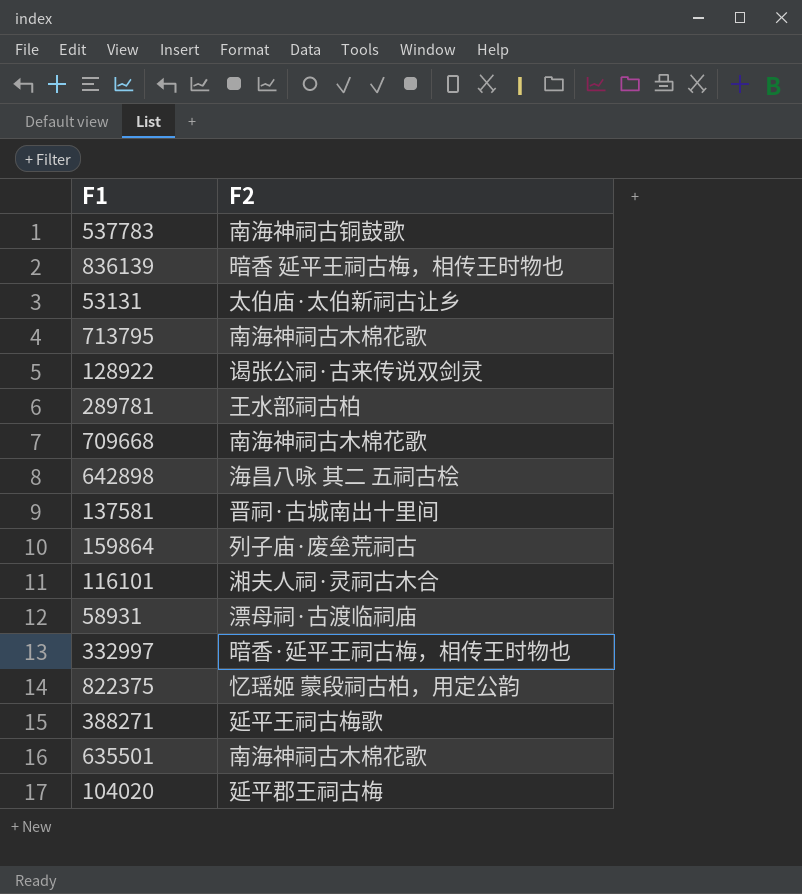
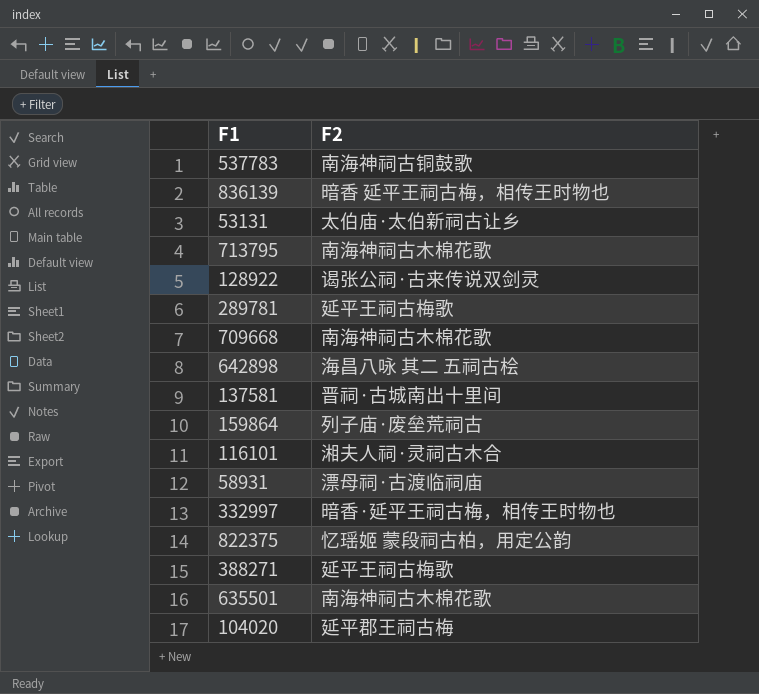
289781 | F2: 王水部祠古柏 -> 延平王祠古梅歌

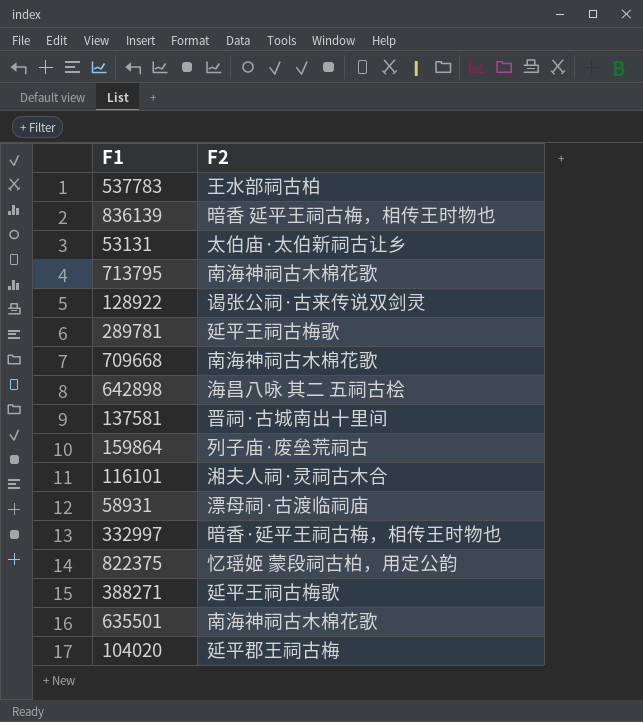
537783 | F2: 南海神祠古铜鼓歌 -> 王水部祠古柏

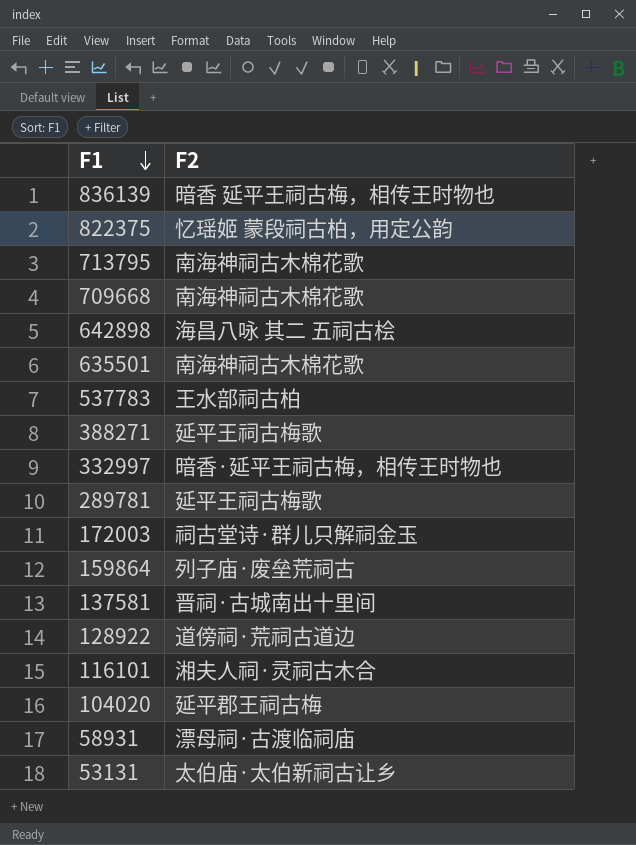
row order: none -> F1 descending
row 172003: none -> 祠古堂诗·群儿只解祠金玉
128922 | F2: 谒张公祠·古来传说双剑灵 -> 道傍祠·荒祠古道边

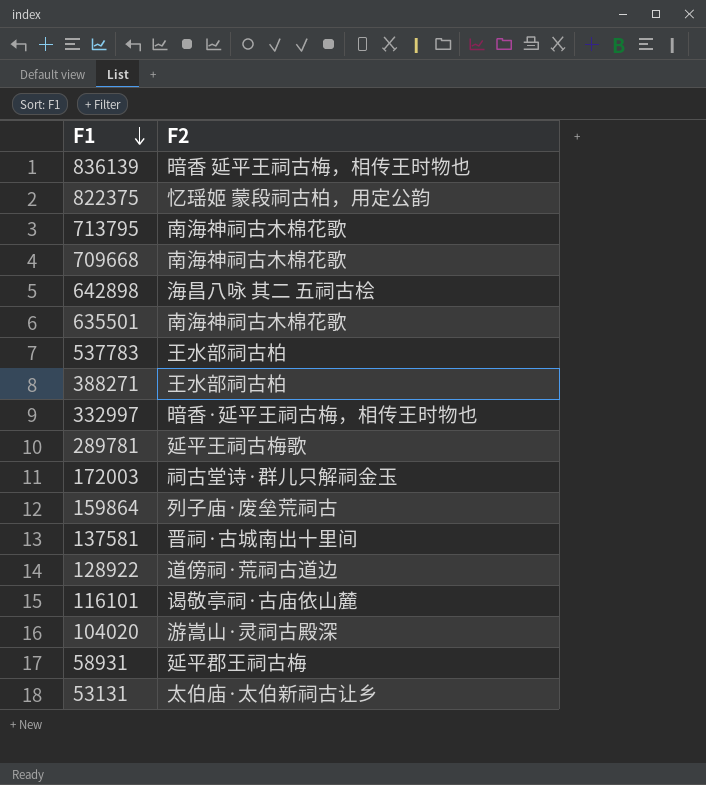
388271 | F2: 延平王祠古梅歌 -> 王水部祠古柏
116101 | F2: 湘夫人祠·灵祠古木合 -> 谒敬亭祠·古庙依山麓
104020 | F2: 延平郡王祠古梅 -> 游嵩山·灵祠古殿深
58931 | F2: 漂母祠·古渡临祠庙 -> 延平郡王祠古梅

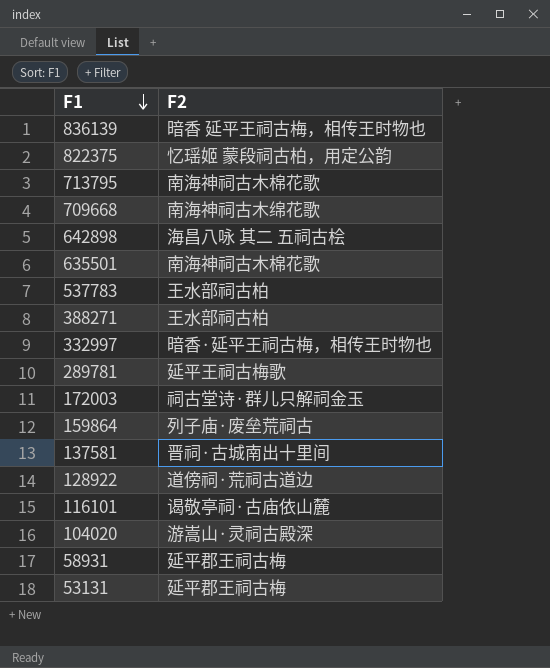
709668 | F2: 南海神祠古木棉花歌 -> 南海神祠古木绵花歌
53131 | F2: 太伯庙·太伯新祠古让乡 -> 延平郡王祠古梅

